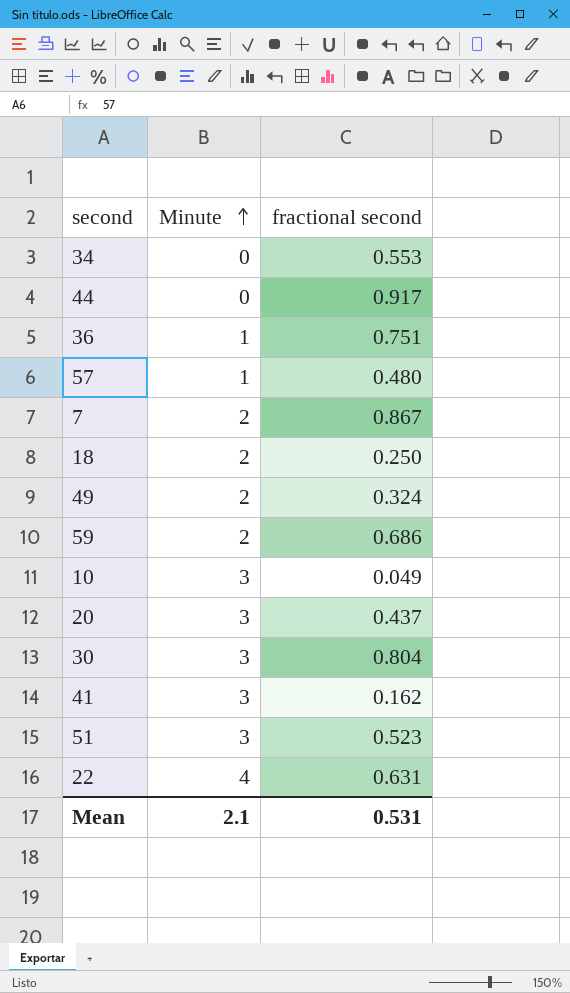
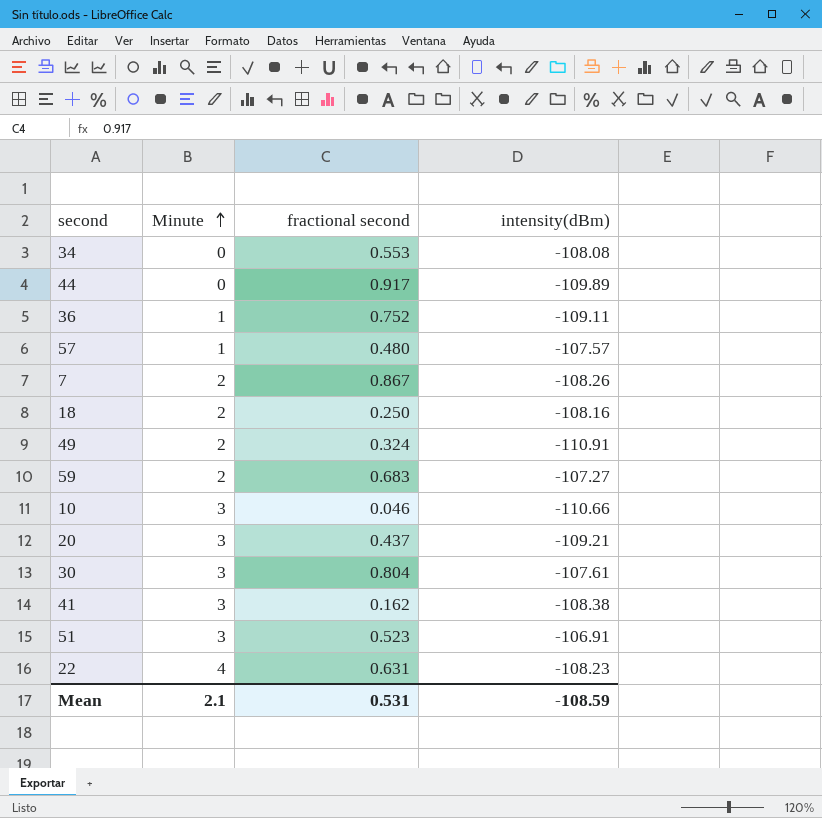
column intensity(dBm) | position: none -> 4
36 | fractional second: 0.751 -> 0.752
59 | fractional second: 0.686 -> 0.683
10 | fractional second: 0.049 -> 0.046

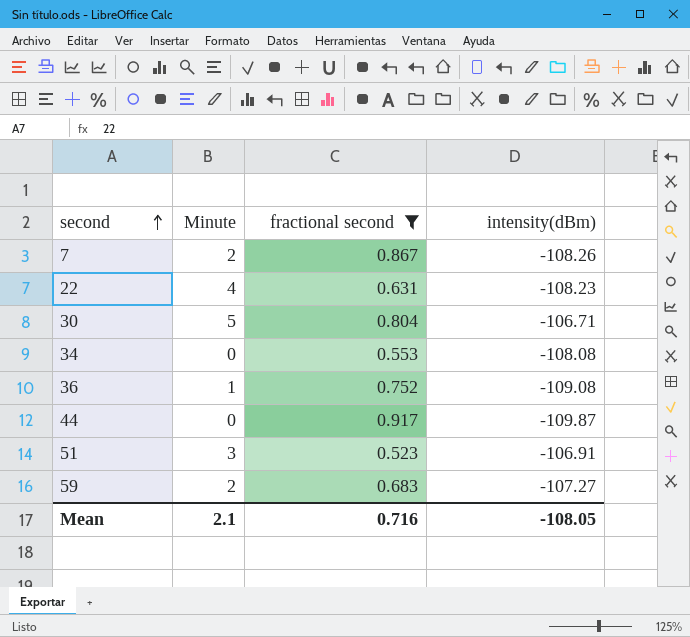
filter: none -> fractional second >= 0.523
row order: Minute ascending -> second ascending
30 | Minute: 3 -> 5
30 | intensity(dBm): -107.61 -> -106.71
36 | intensity(dBm): -109.11 -> -109.08
44 | intensity(dBm): -109.89 -> -109.87
Mean | fractional second: 0.531 -> 0.716
Mean | intensity(dBm): -108.59 -> -108.05

